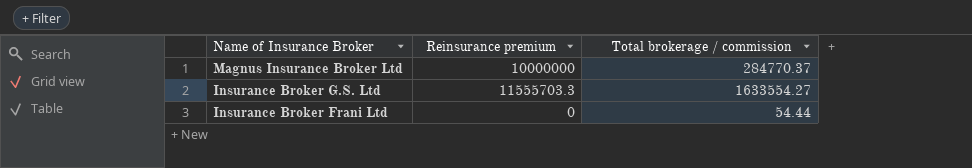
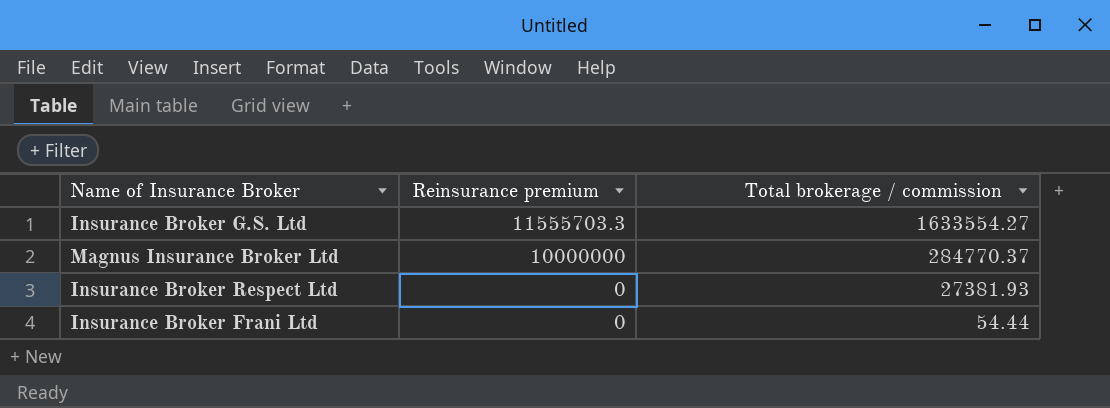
row order: Name of Insurance Broker descending -> Reinsurance premium descending
row Insurance Broker Respect Ltd: none -> 0 | 27381.93

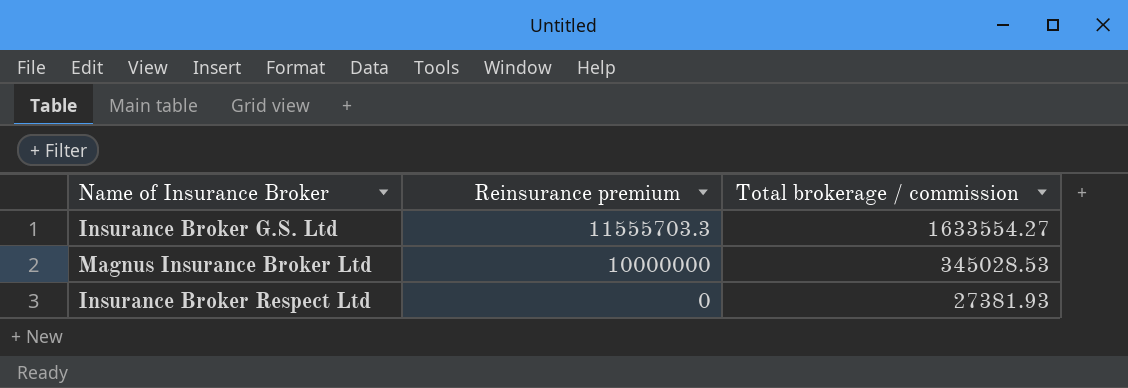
row Insurance Broker Frani Ltd: 0 | 54.44 -> none
Magnus Insurance Broker Ltd | Total brokerage / commission: 284770.37 -> 345028.53

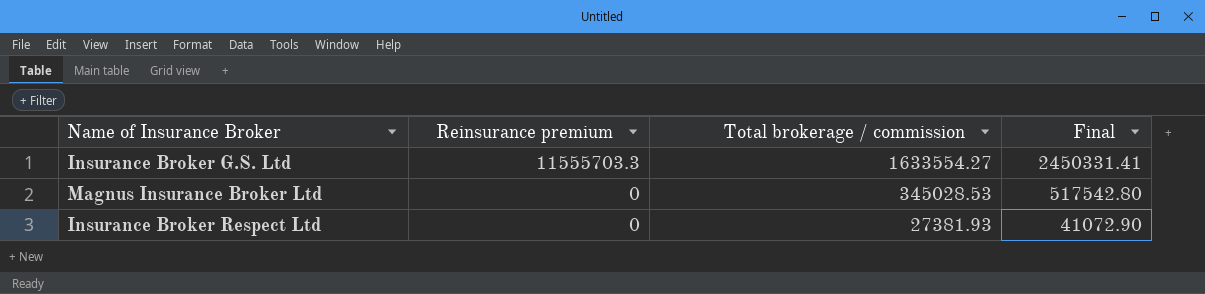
column Final | formula: none -> [Total brokerage / commission] * 1.5
Magnus Insurance Broker Ltd | Reinsurance premium: 10000000 -> 0

